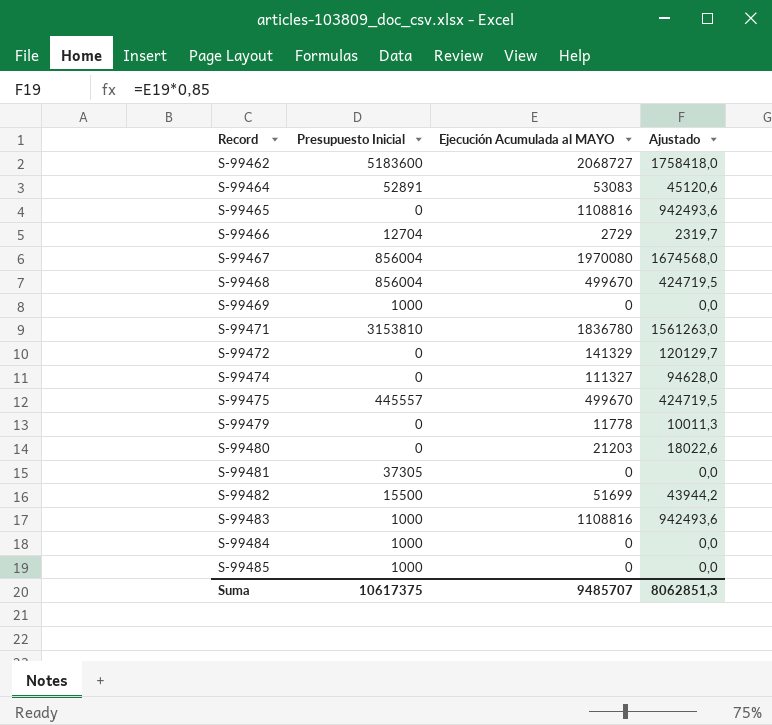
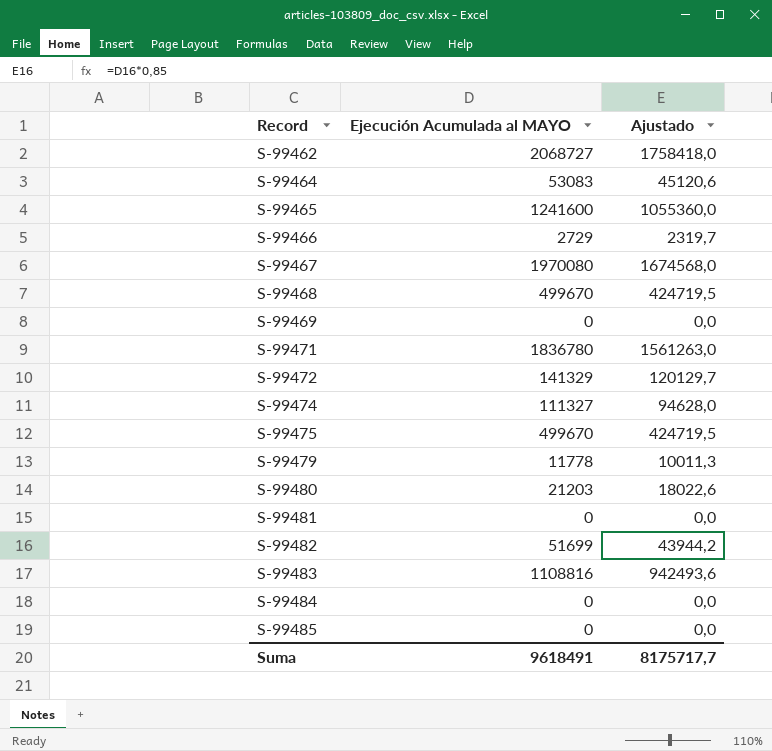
column Presupuesto Inicial | position: 2 -> none
S-99465 | Ejecución Acumulada al MAYO: 1108816 -> 1241600
S-99465 | Ajustado: 942493,6 -> 1055360,0
Suma | Ejecución Acumulada al MAYO: 9485707 -> 9618491
Suma | Ajustado: 8062851,3 -> 8175717,7

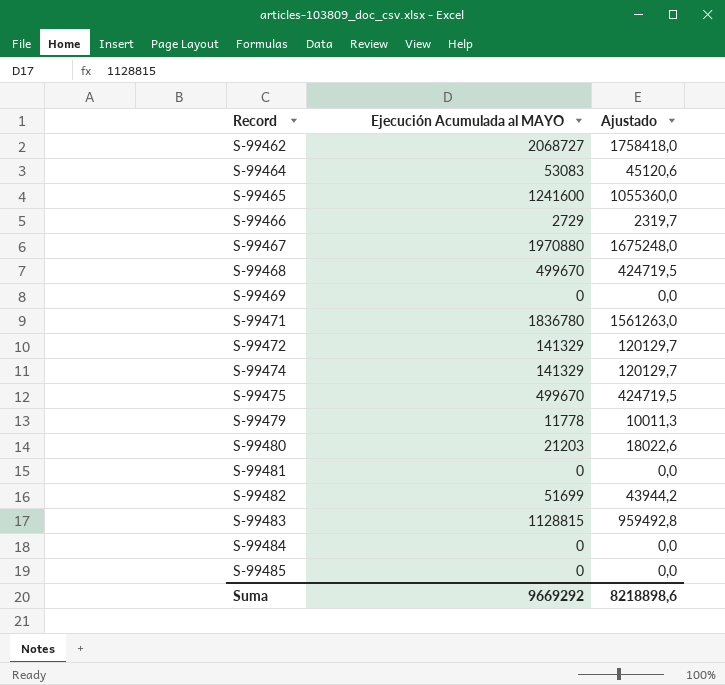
S-99467 | Ejecución Acumulada al MAYO: 1970080 -> 1970880
S-99467 | Ajustado: 1674568,0 -> 1675248,0
S-99474 | Ejecución Acumulada al MAYO: 111327 -> 141329
S-99474 | Ajustado: 94628,0 -> 120129,7
S-99483 | Ejecución Acumulada al MAYO: 1108816 -> 1128815
S-99483 | Ajustado: 942493,6 -> 959492,8
Suma | Ejecución Acumulada al MAYO: 9618491 -> 9669292
Suma | Ajustado: 8175717,7 -> 8218898,6

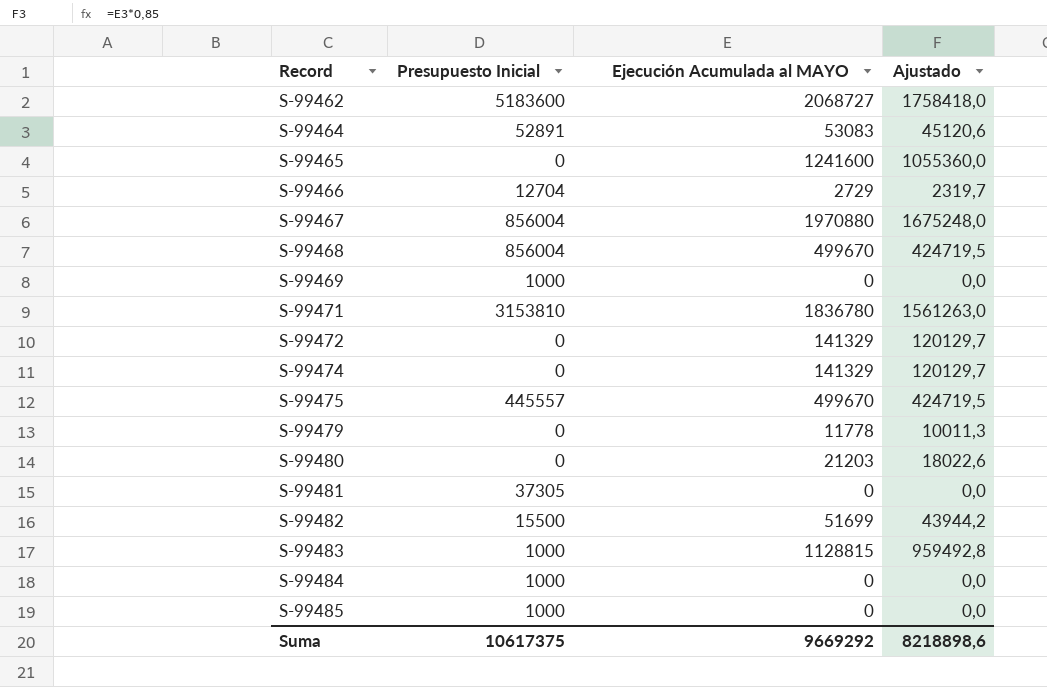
column Presupuesto Inicial | position: none -> 2

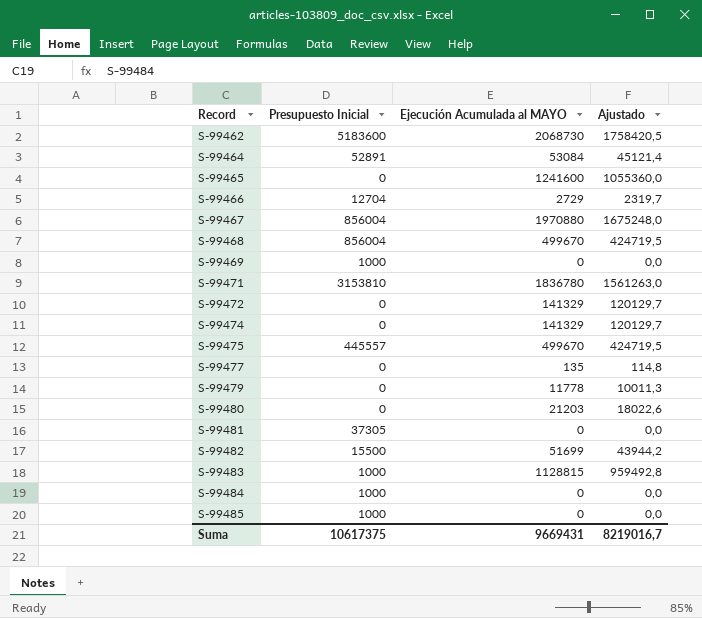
S-99462 | Ejecución Acumulada al MAYO: 2068727 -> 2068730
S-99462 | Ajustado: 1758418,0 -> 1758420,5
S-99464 | Ejecución Acumulada al MAYO: 53083 -> 53084
S-99464 | Ajustado: 45120,6 -> 45121,4
row S-99477: none -> 0 | 135 | 114,8
Suma | Ejecución Acumulada al MAYO: 9669292 -> 9669431
Suma | Ajustado: 8218898,6 -> 8219016,7

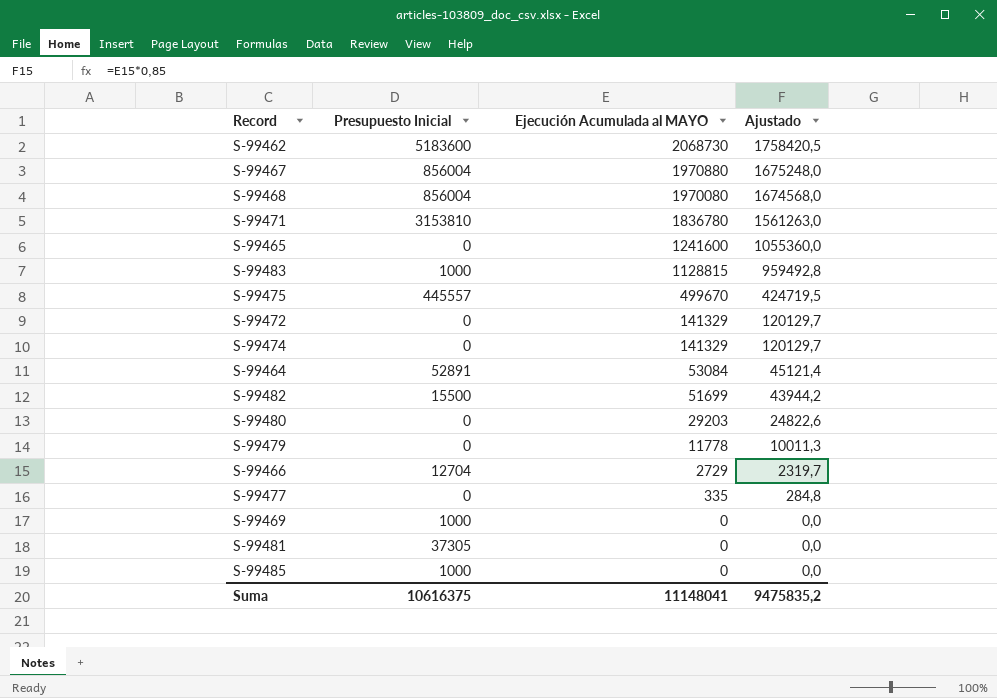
row order: Record ascending -> Ejecución Acumulada al MAYO descending
row S-99484: 1000 | 0 | 0,0 -> none
S-99468 | Ejecución Acumulada al MAYO: 499670 -> 1970080
S-99468 | Ajustado: 424719,5 -> 1674568,0
S-99480 | Ejecución Acumulada al MAYO: 21203 -> 29203
S-99480 | Ajustado: 18022,6 -> 24822,6
S-99477 | Ejecución Acumulada al MAYO: 135 -> 335
S-99477 | Ajustado: 114,8 -> 284,8
Suma | Presupuesto Inicial: 10617375 -> 10616375
Suma | Ejecución Acumulada al MAYO: 9669431 -> 11148041
Suma | Ajustado: 8219016,7 -> 9475835,2

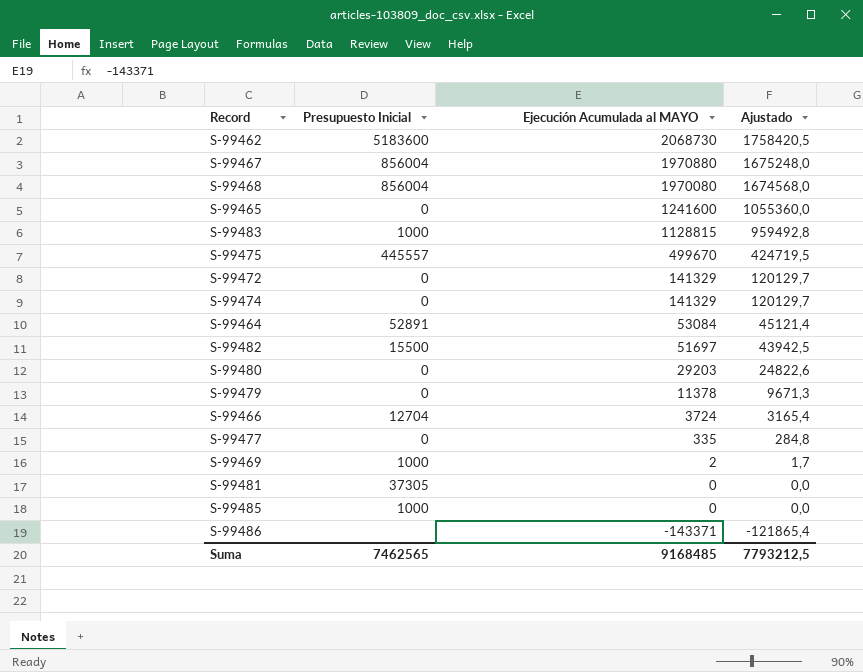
row S-99471: 3153810 | 1836780 | 1561263,0 -> none
S-99482 | Ejecución Acumulada al MAYO: 51699 -> 51697
S-99482 | Ajustado: 43944,2 -> 43942,5
S-99479 | Ejecución Acumulada al MAYO: 11778 -> 11378
S-99479 | Ajustado: 10011,3 -> 9671,3
S-99466 | Ejecución Acumulada al MAYO: 2729 -> 3724
S-99466 | Ajustado: 2319,7 -> 3165,4
S-99469 | Ejecución Acumulada al MAYO: 0 -> 2
S-99469 | Ajustado: 0,0 -> 1,7
row S-99486: none -> none | -143371 | -121865,4
Suma | Presupuesto Inicial: 10616375 -> 7462565
Suma | Ejecución Acumulada al MAYO: 11148041 -> 9168485
Suma | Ajustado: 9475835,2 -> 7793212,5

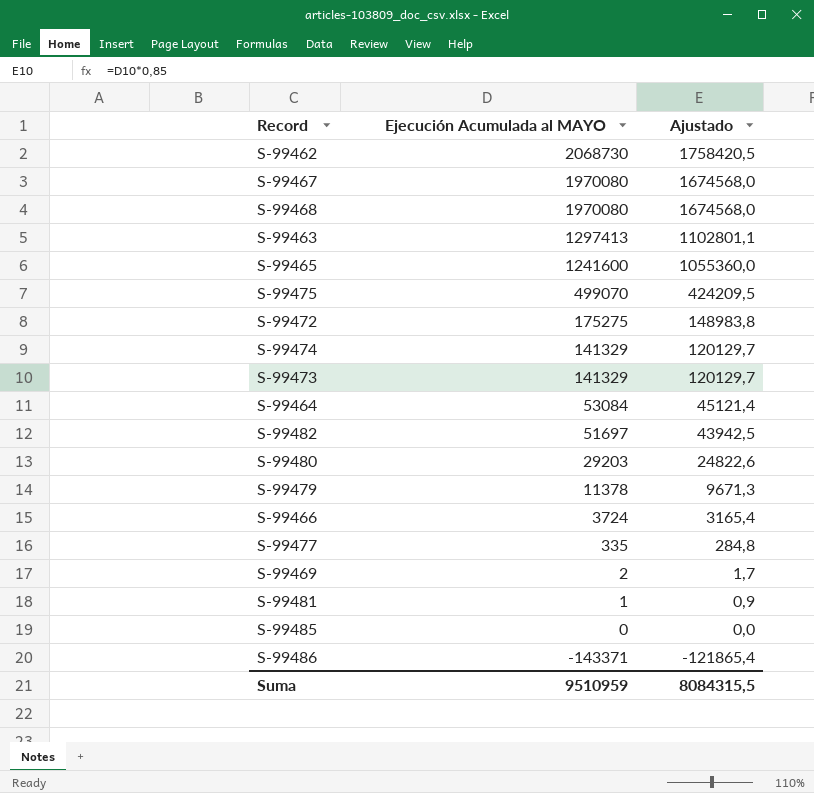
column Presupuesto Inicial | position: 2 -> none
row S-99483: 1000 | 1128815 | 959492,8 -> none
S-99467 | Ejecución Acumulada al MAYO: 1970880 -> 1970080
S-99467 | Ajustado: 1675248,0 -> 1674568,0
row S-99463: none -> 1297413 | 1102801,1
S-99475 | Ejecución Acumulada al MAYO: 499670 -> 499070
S-99475 | Ajustado: 424719,5 -> 424209,5
S-99472 | Ejecución Acumulada al MAYO: 141329 -> 175275
S-99472 | Ajustado: 120129,7 -> 148983,8
row S-99473: none -> 141329 | 120129,7
S-99481 | Ejecución Acumulada al MAYO: 0 -> 1
S-99481 | Ajustado: 0,0 -> 0,9
Suma | Ejecución Acumulada al MAYO: 9168485 -> 9510959
Suma | Ajustado: 7793212,5 -> 8084315,5

